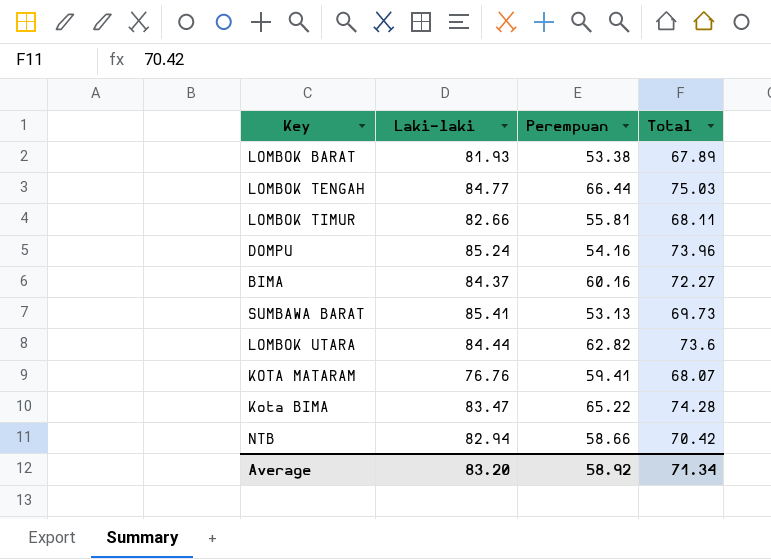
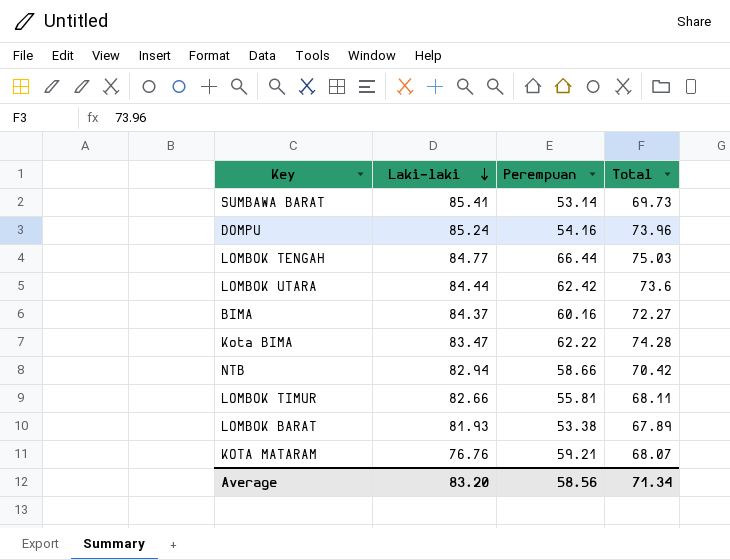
row order: none -> Laki-laki descending
SUMBAWA BARAT | Perempuan: 53.13 -> 53.14
LOMBOK UTARA | Perempuan: 62.82 -> 62.42
Kota BIMA | Perempuan: 65.22 -> 62.22
KOTA MATARAM | Perempuan: 59.41 -> 59.21
Average | Perempuan: 58.92 -> 58.56

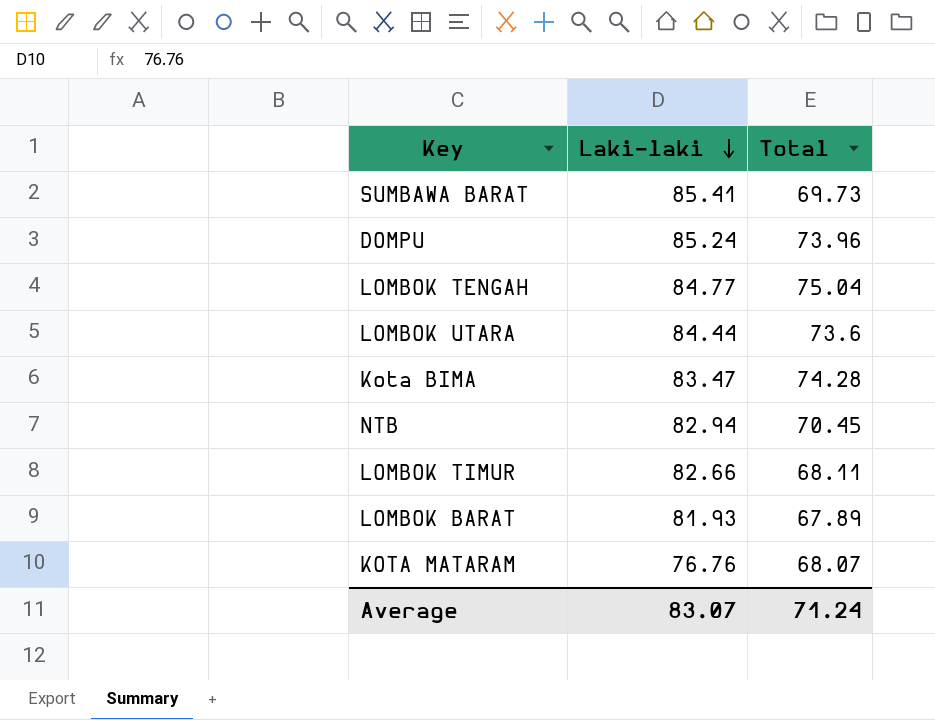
column Perempuan | position: 3 -> none
row BIMA: 84.37 | 60.16 | 72.27 -> none
LOMBOK TENGAH | Total: 75.03 -> 75.04
NTB | Total: 70.42 -> 70.45
Average | Laki-laki: 83.20 -> 83.07
Average | Total: 71.34 -> 71.24

